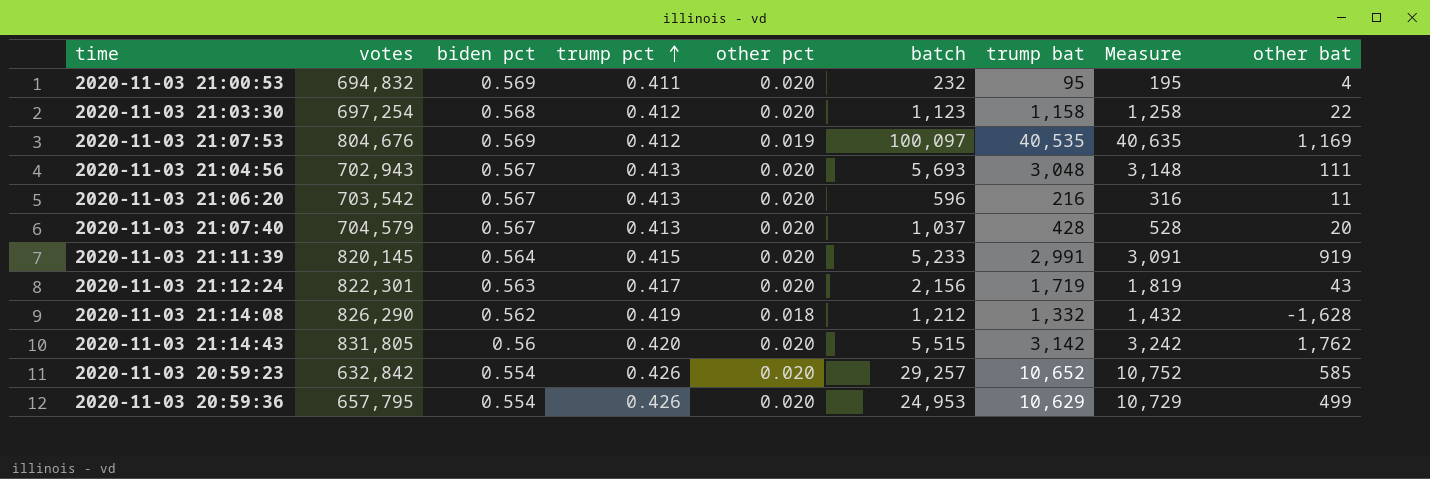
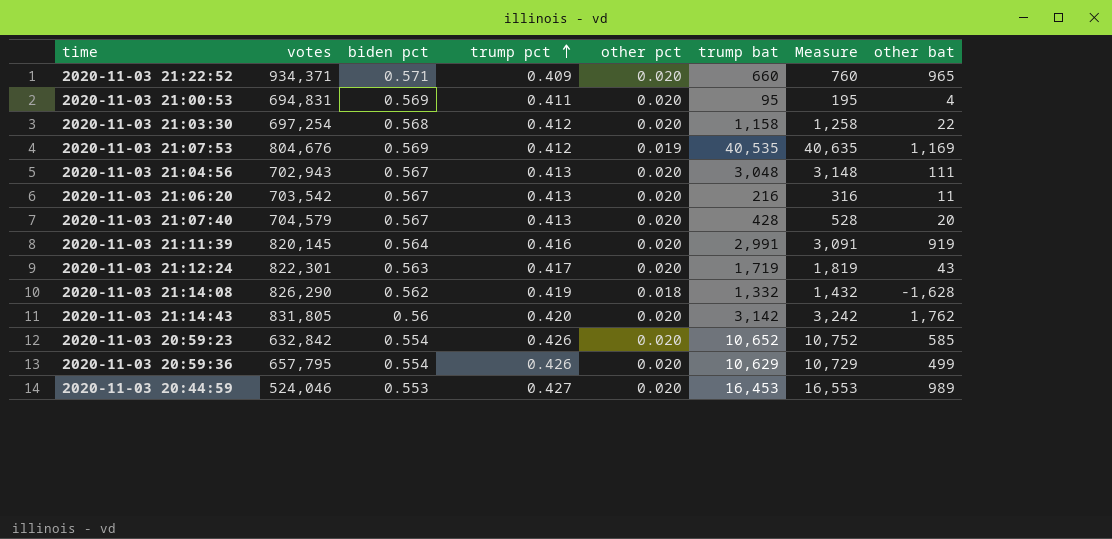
column batch | position: 6 -> none
row 2020-11-03 21:22:52: none -> 934,371 | 0.571 | 0.409 | 0.020 | 660 | 760 | 965
2020-11-03 21:00:53 | votes: 694,832 -> 694,831
2020-11-03 21:11:39 | trump pct: 0.415 -> 0.416
row 2020-11-03 20:44:59: none -> 524,046 | 0.553 | 0.427 | 0.020 | 16,453 | 16,553 | 989

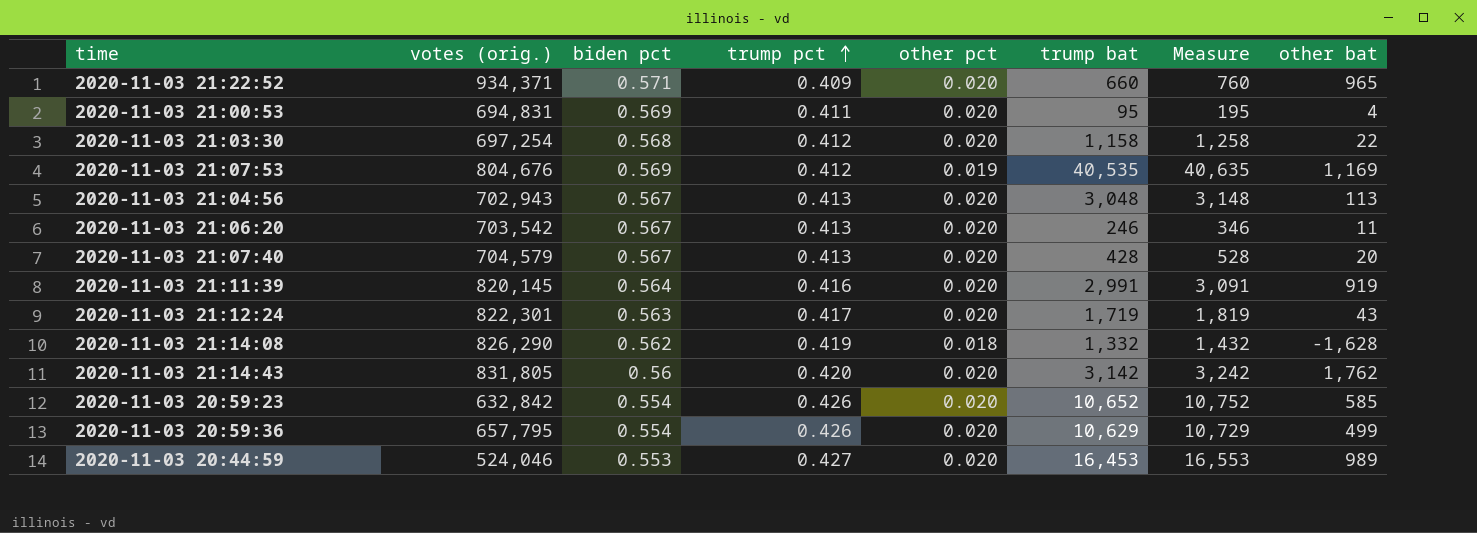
column name: votes -> votes (orig.)
2020-11-03 21:04:56 | other bat: 111 -> 113
2020-11-03 21:06:20 | trump bat: 216 -> 246
2020-11-03 21:06:20 | Measure: 316 -> 346

